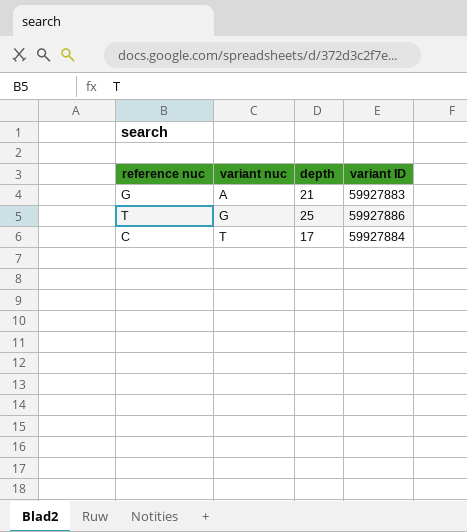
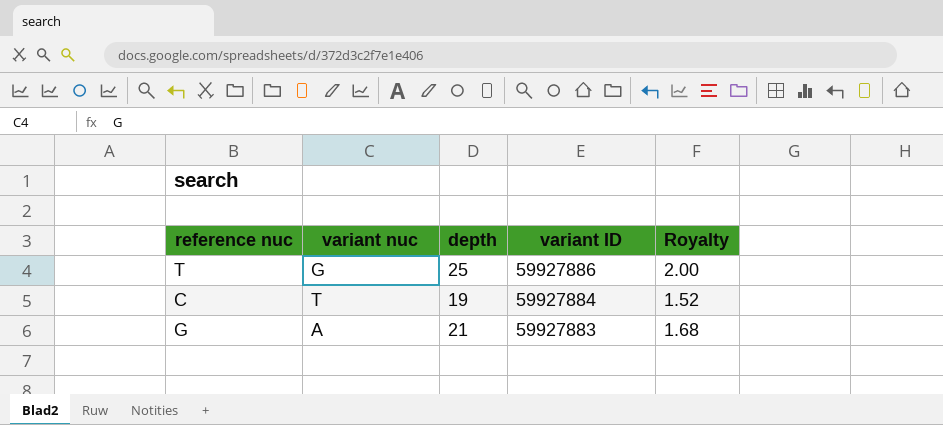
row order: variant nuc ascending -> variant ID descending
column Royalty | formula: none -> [depth] * 0.08
C | depth: 17 -> 19

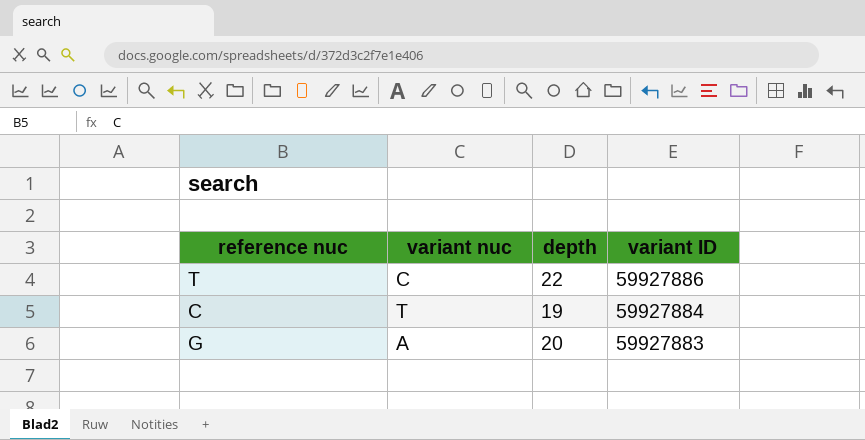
column Royalty | formula: [depth] * 0.08 -> none
T | variant nuc: G -> C
T | depth: 25 -> 22
G | depth: 21 -> 20

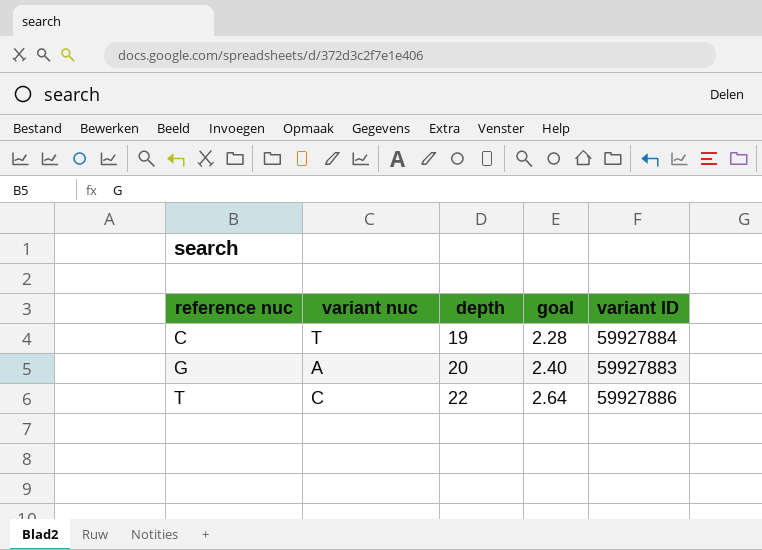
row order: variant ID descending -> reference nuc ascending
column goal | formula: none -> [depth] * 0.12

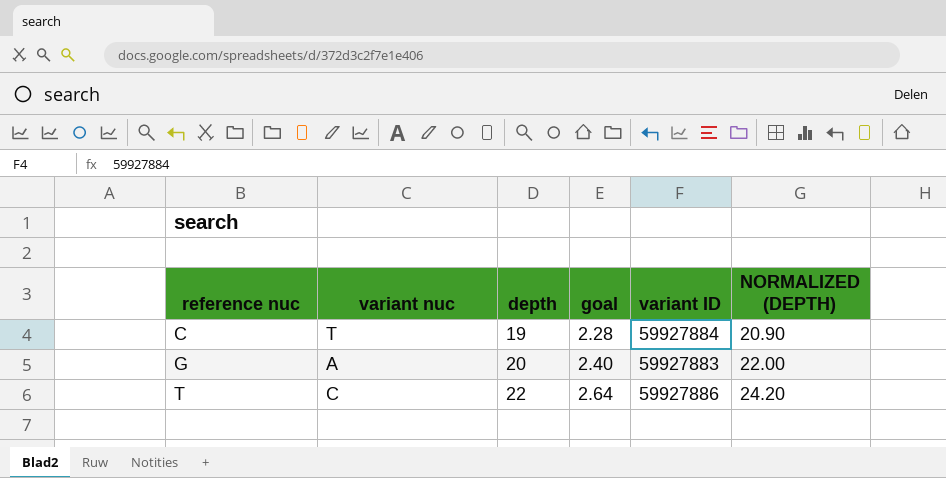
column NORMALIZED (DEPTH) | formula: none -> [depth] * 1.1

